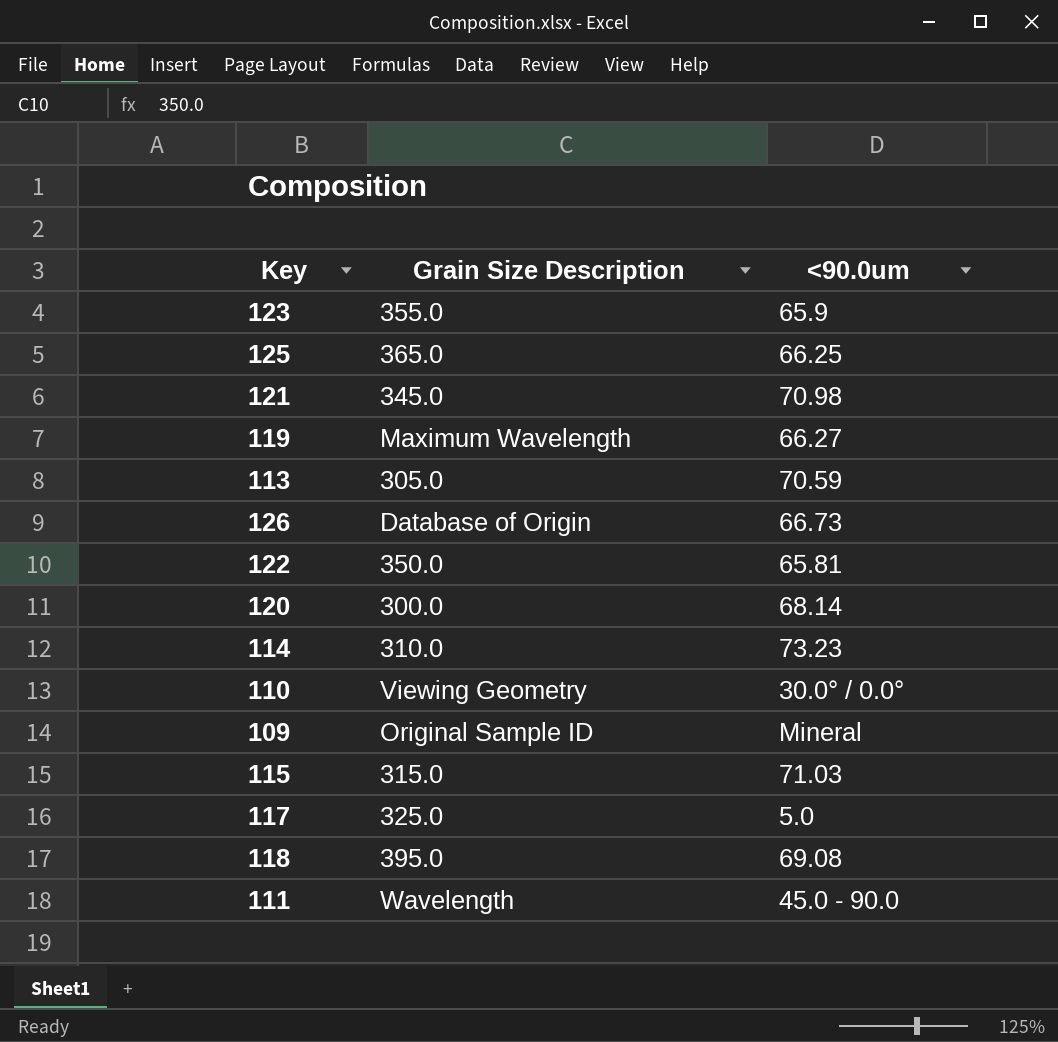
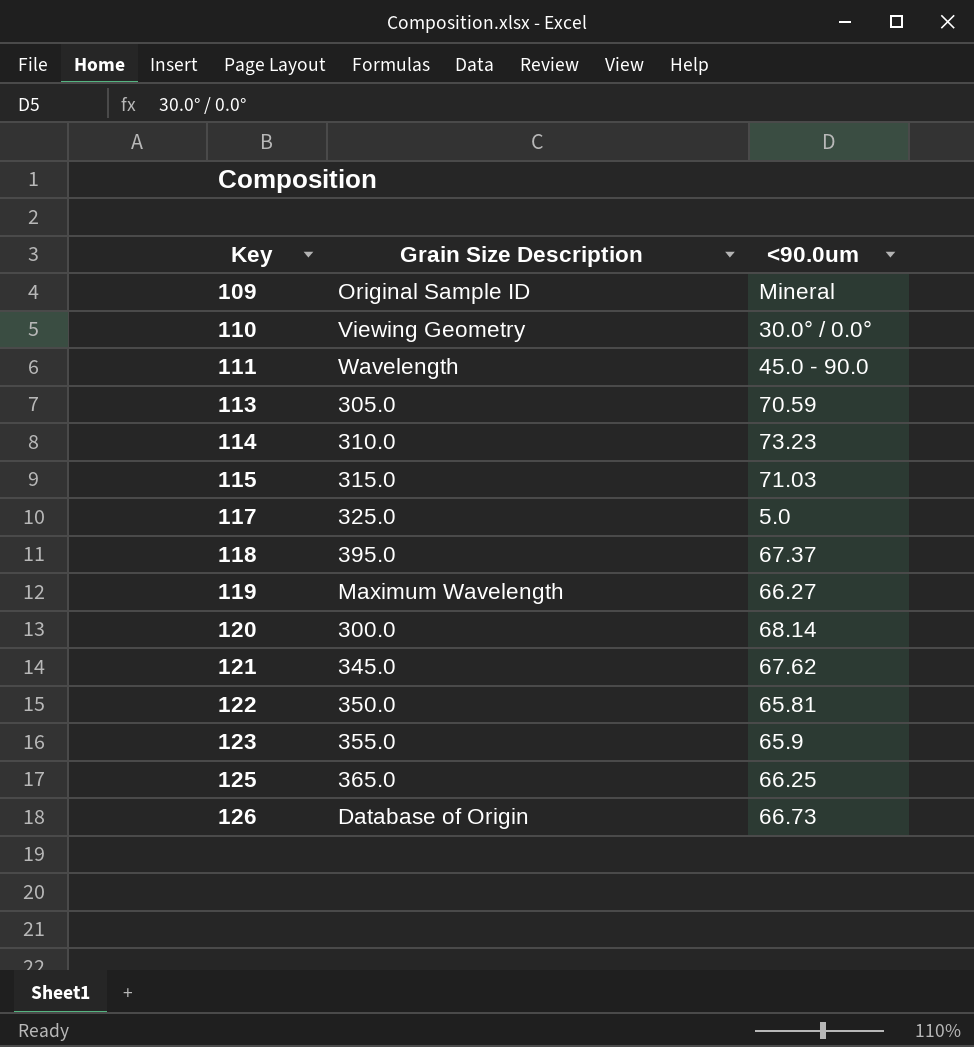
row order: none -> Key ascending
118 | <90.0um: 69.08 -> 67.37
121 | <90.0um: 70.98 -> 67.62

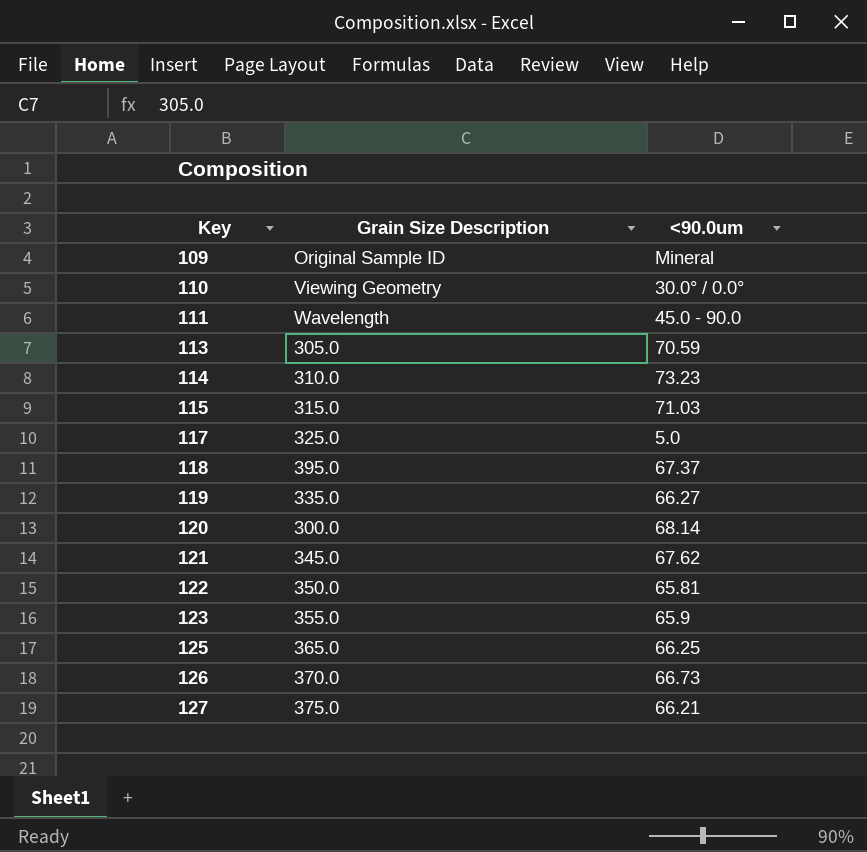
119 | Grain Size Description: Maximum Wavelength -> 335.0
126 | Grain Size Description: Database of Origin -> 370.0
row 127: none -> 375.0 | 66.21

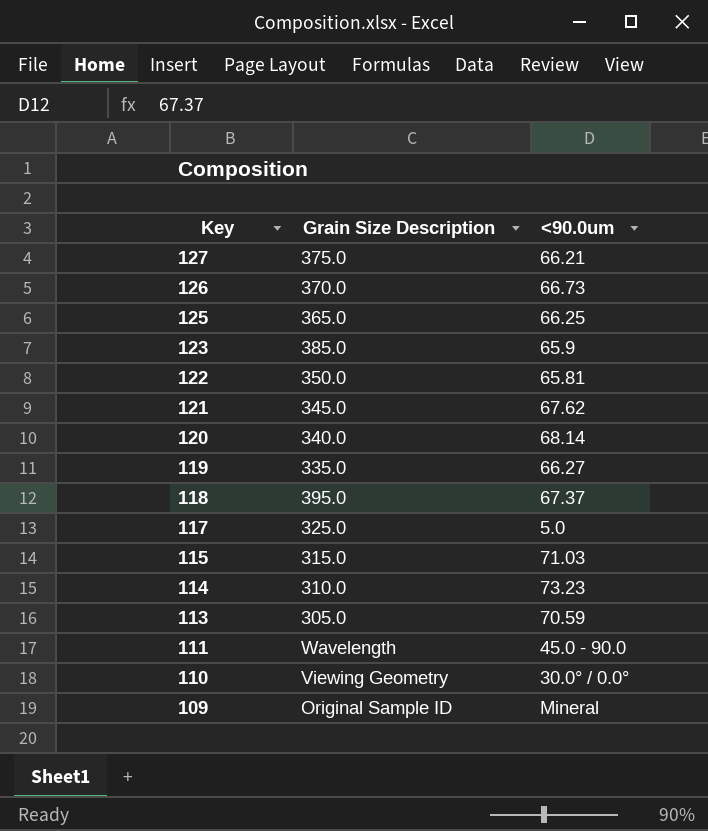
row order: Key ascending -> Key descending
123 | Grain Size Description: 355.0 -> 385.0
120 | Grain Size Description: 300.0 -> 340.0

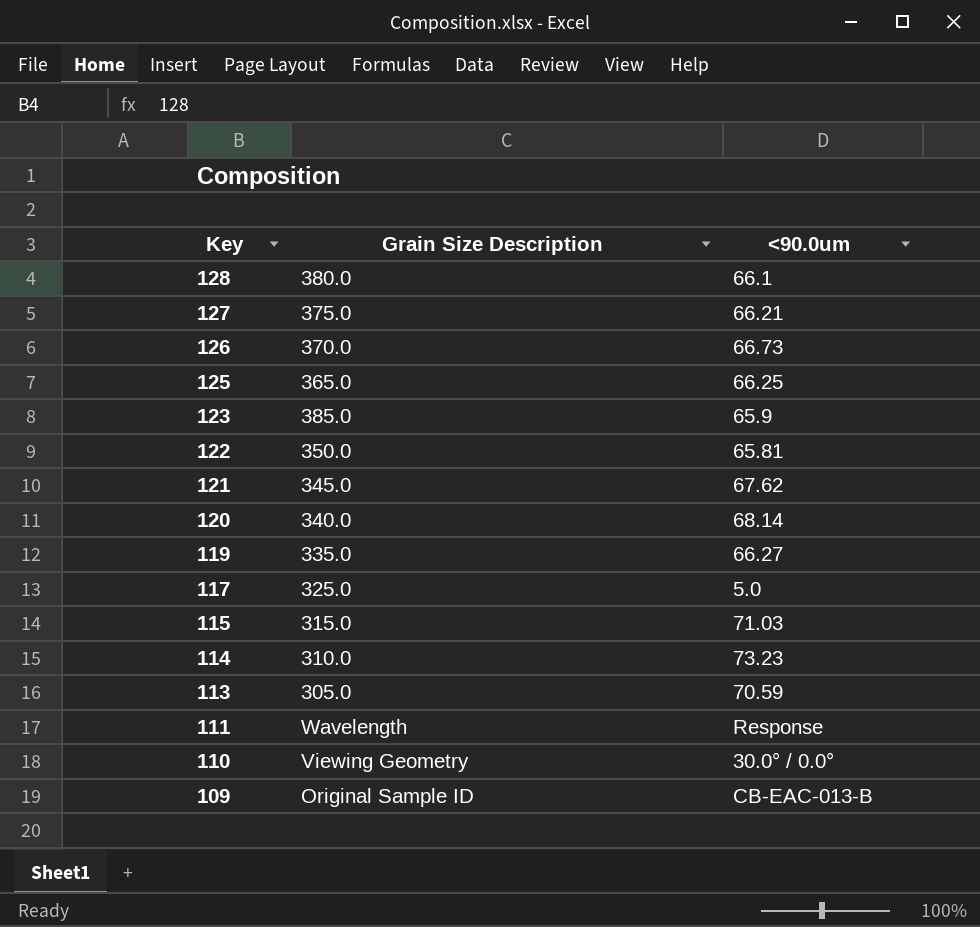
row 118: 395.0 | 67.37 -> none
row 128: none -> 380.0 | 66.1
111 | <90.0um: 45.0 - 90.0 -> Response
109 | <90.0um: Mineral -> CB-EAC-013-B

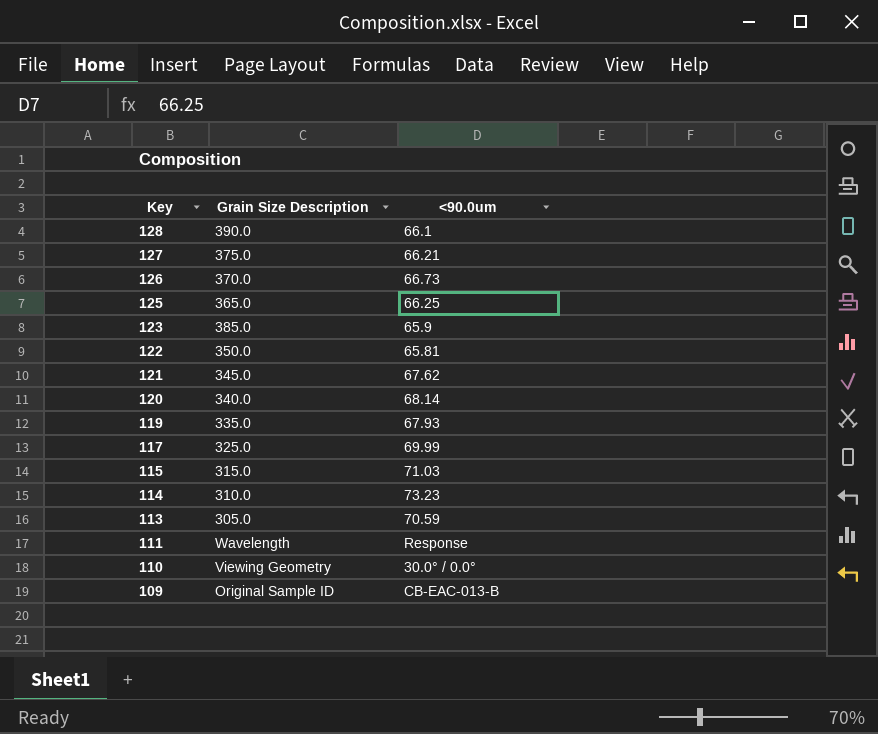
128 | Grain Size Description: 380.0 -> 390.0
119 | <90.0um: 66.27 -> 67.93
117 | <90.0um: 5.0 -> 69.99

